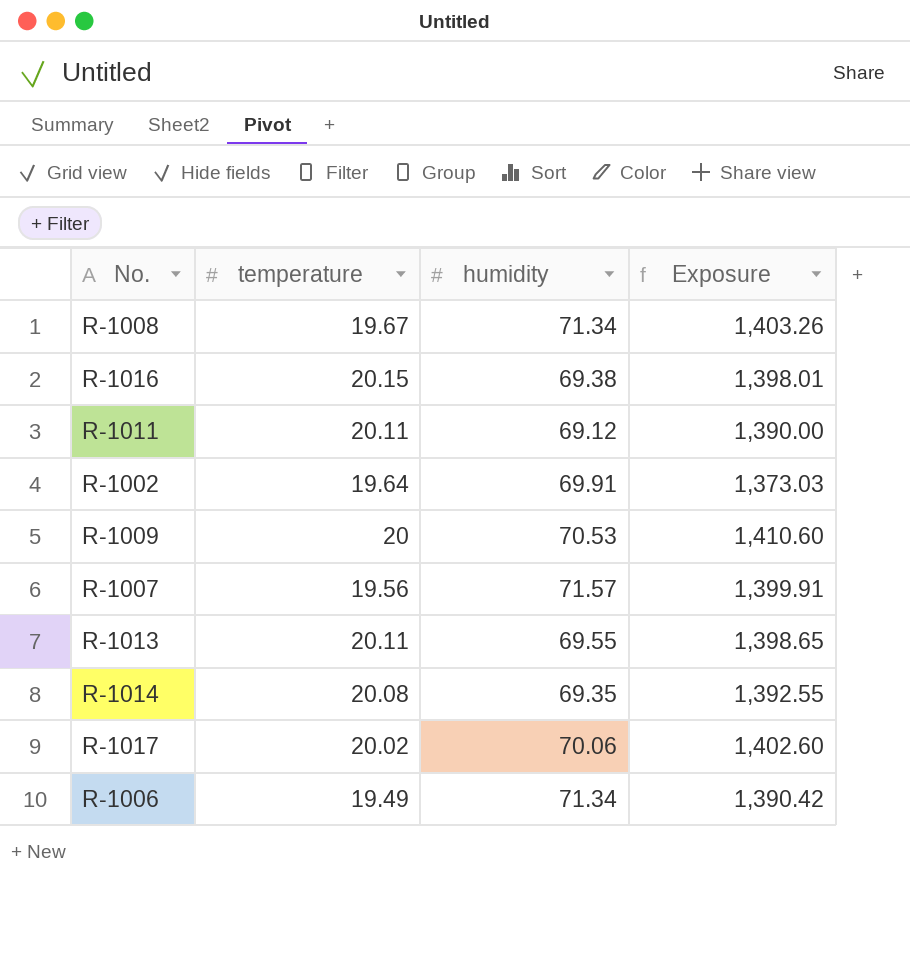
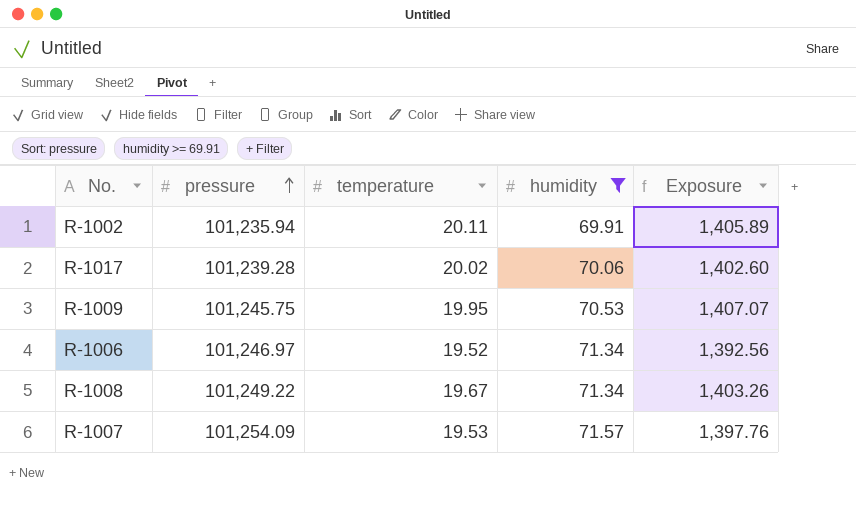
filter: none -> humidity >= 69.91
row order: none -> pressure ascending
column pressure | position: none -> 2
R-1002 | temperature: 19.64 -> 20.11
R-1002 | Exposure: 1,373.03 -> 1,405.89
R-1009 | temperature: 20 -> 19.95
R-1009 | Exposure: 1,410.60 -> 1,407.07
R-1006 | temperature: 19.49 -> 19.52
R-1006 | Exposure: 1,390.42 -> 1,392.56
R-1007 | temperature: 19.56 -> 19.53
R-1007 | Exposure: 1,399.91 -> 1,397.76

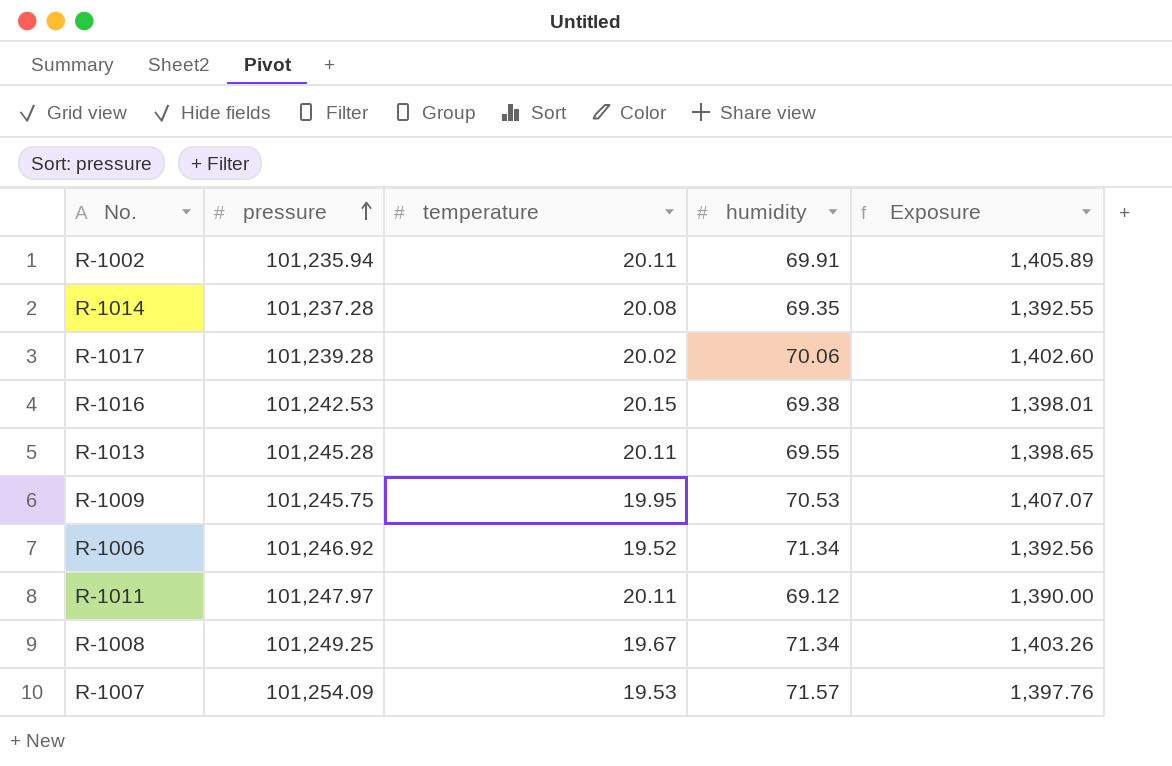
filter: humidity >= 69.91 -> none
R-1006 | pressure: 101,246.97 -> 101,246.92
R-1008 | pressure: 101,249.22 -> 101,249.25

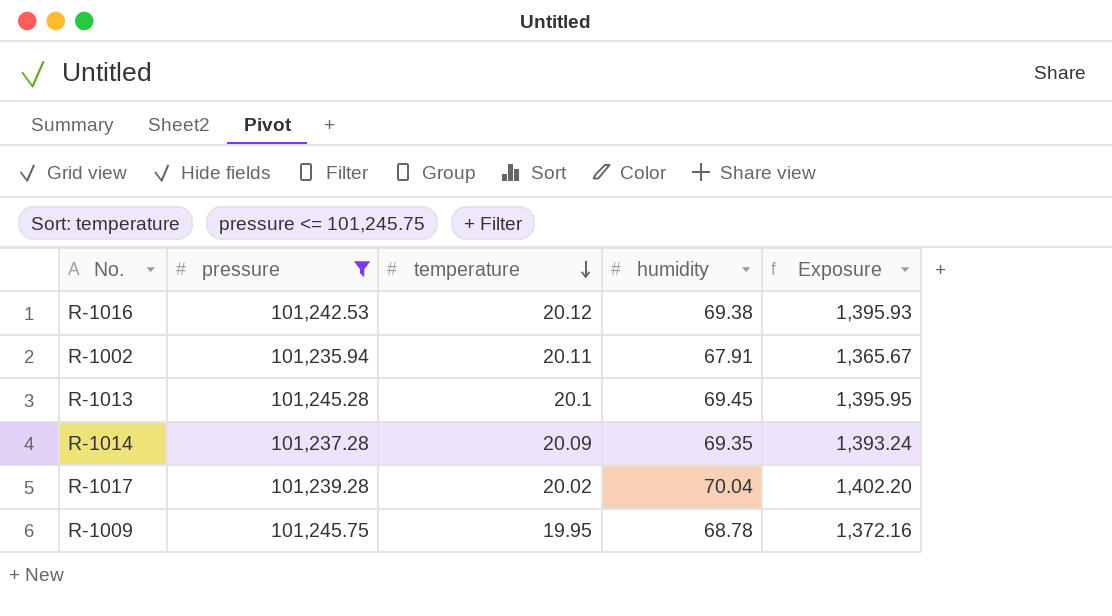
filter: none -> pressure <= 101,245.75
row order: pressure ascending -> temperature descending
R-1016 | temperature: 20.15 -> 20.12
R-1016 | Exposure: 1,398.01 -> 1,395.93
R-1002 | humidity: 69.91 -> 67.91
R-1002 | Exposure: 1,405.89 -> 1,365.67
R-1013 | temperature: 20.11 -> 20.1
R-1013 | humidity: 69.55 -> 69.45
R-1013 | Exposure: 1,398.65 -> 1,395.95
R-1014 | temperature: 20.08 -> 20.09
R-1014 | Exposure: 1,392.55 -> 1,393.24
R-1017 | humidity: 70.06 -> 70.04
R-1017 | Exposure: 1,402.60 -> 1,402.20
R-1009 | humidity: 70.53 -> 68.78
R-1009 | Exposure: 1,407.07 -> 1,372.16

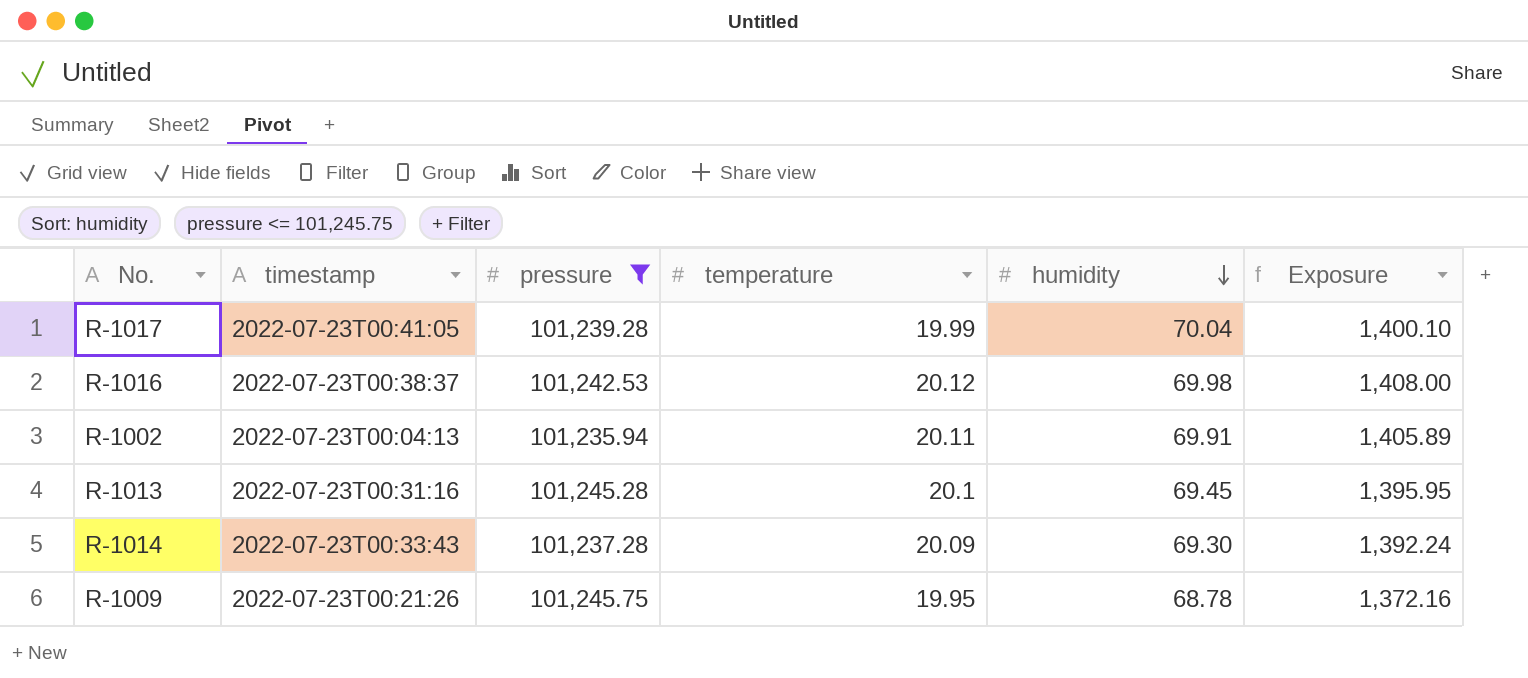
row order: temperature descending -> humidity descending
column timestamp | position: none -> 2
R-1017 | temperature: 20.02 -> 19.99
R-1017 | Exposure: 1,402.20 -> 1,400.10
R-1016 | humidity: 69.38 -> 69.98
R-1016 | Exposure: 1,395.93 -> 1,408.00
R-1002 | humidity: 67.91 -> 69.91
R-1002 | Exposure: 1,365.67 -> 1,405.89
R-1014 | humidity: 69.35 -> 69.30
R-1014 | Exposure: 1,393.24 -> 1,392.24

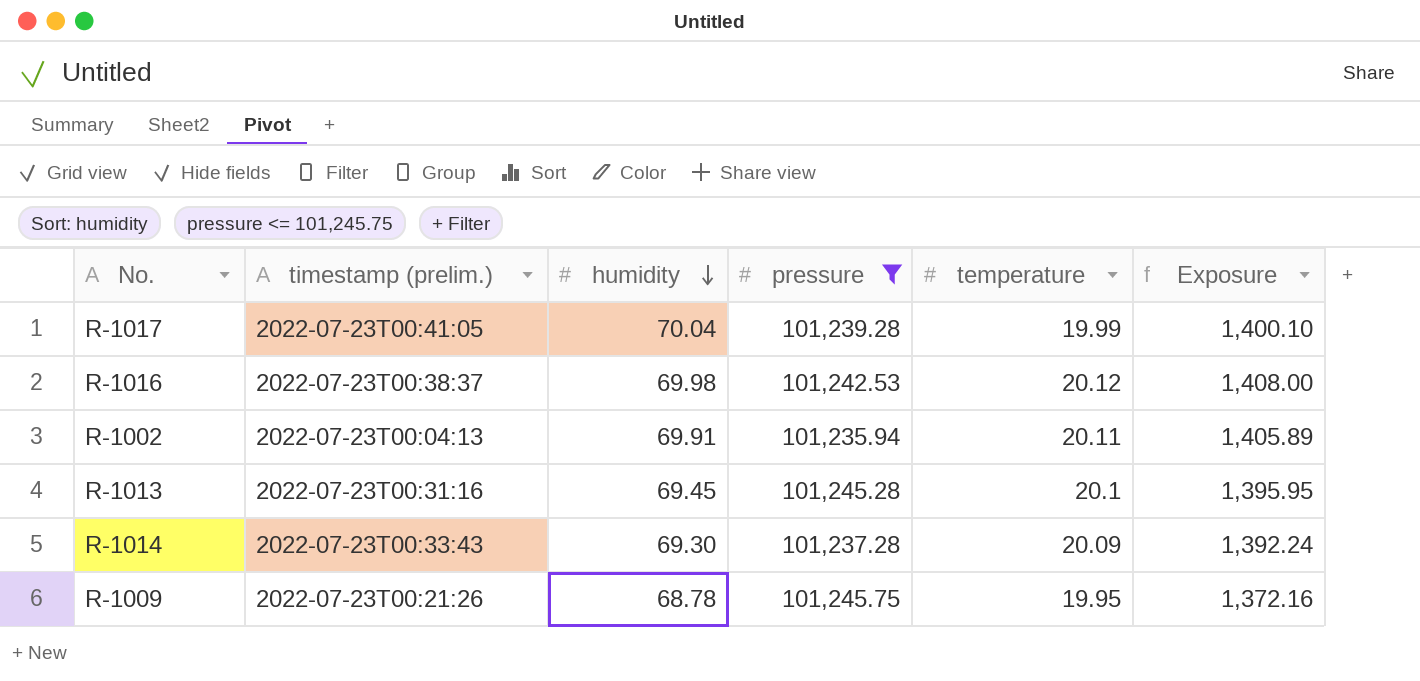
column name: timestamp -> timestamp (prelim.)
column humidity | position: 5 -> 3

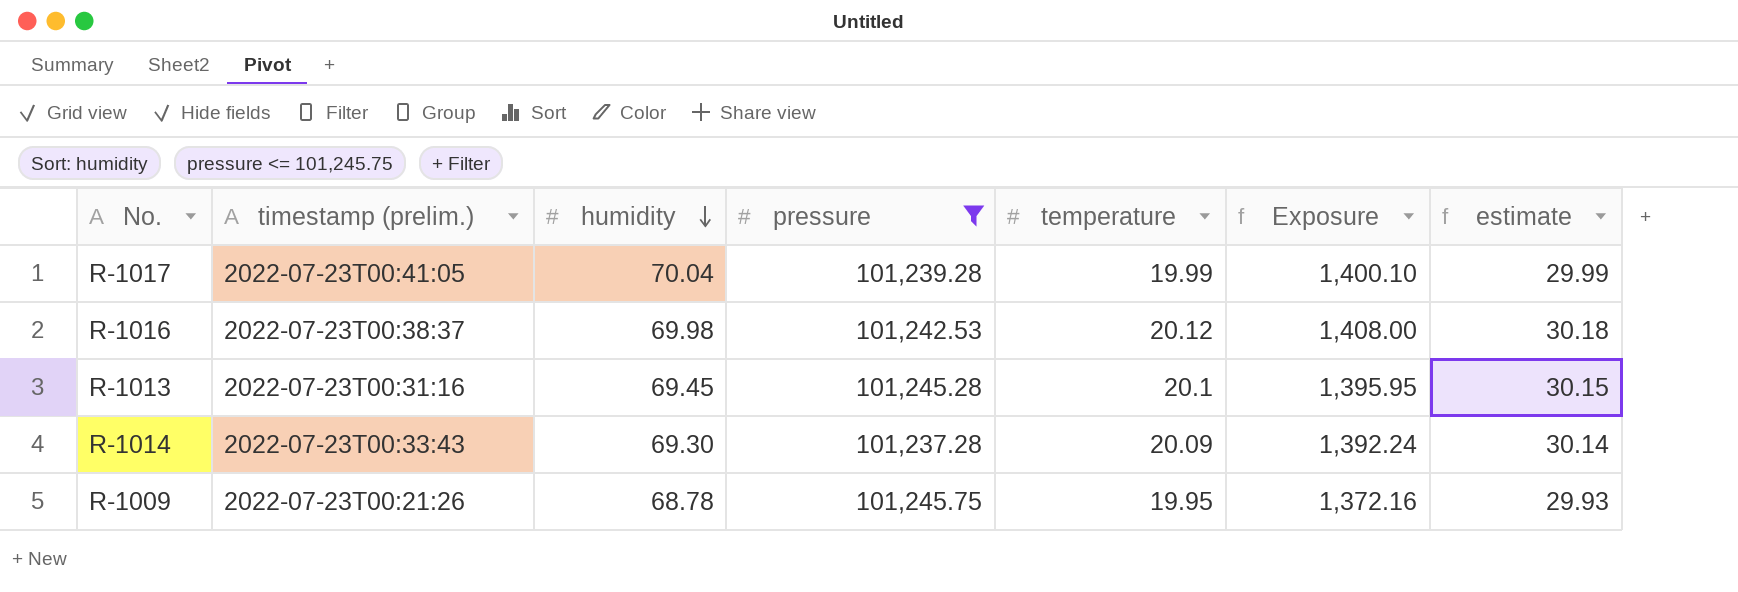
column estimate | formula: none -> [temperature] * 1.5
row R-1002: 2022-07-23T00:04:13 | 69.91 | 101,235.94 | 20.11 | 1,405.89 -> none

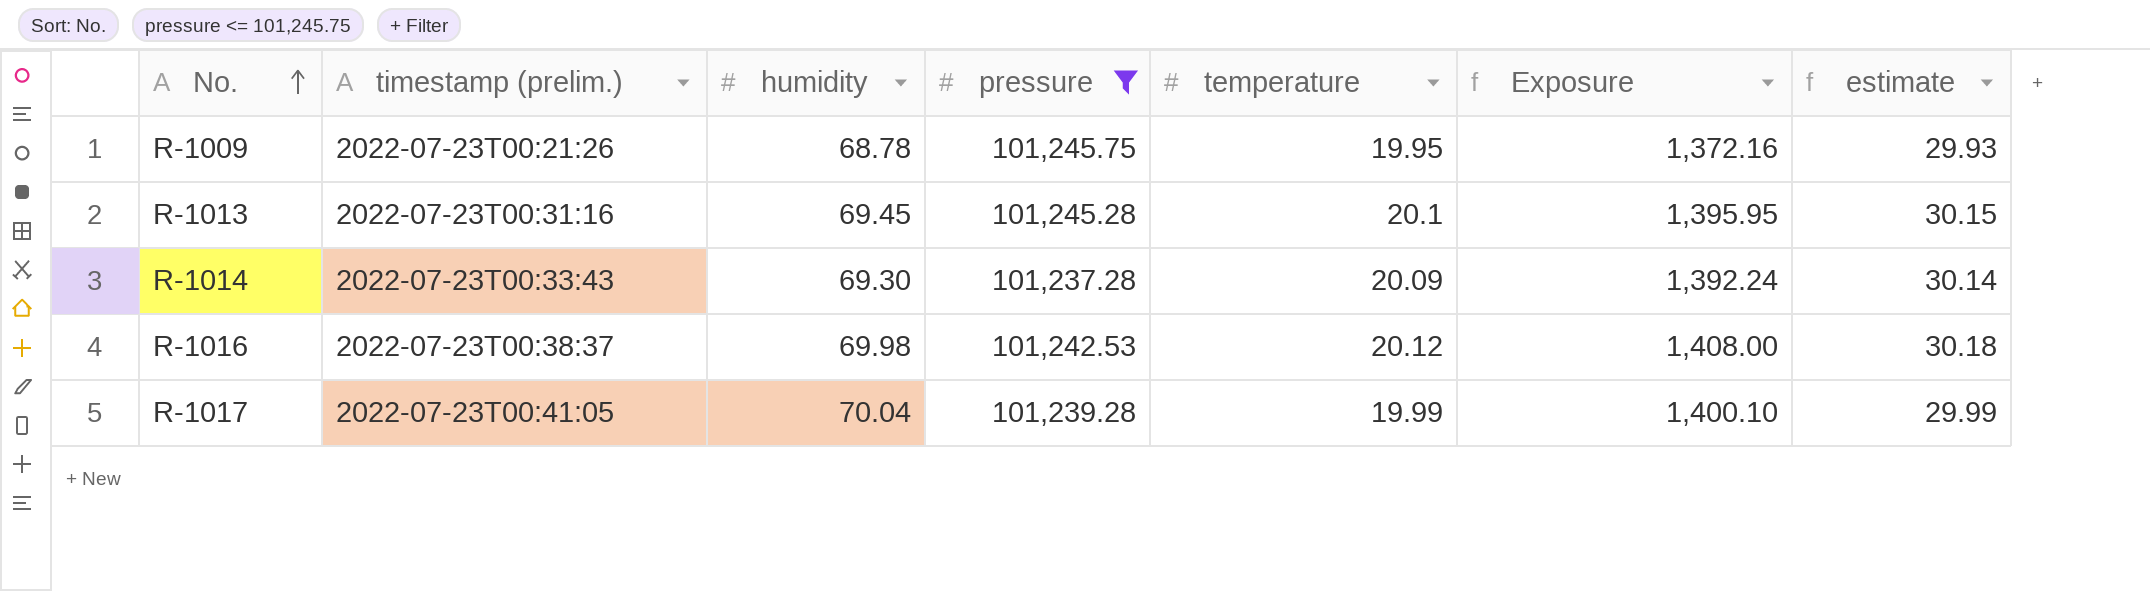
row order: humidity descending -> No. ascending

